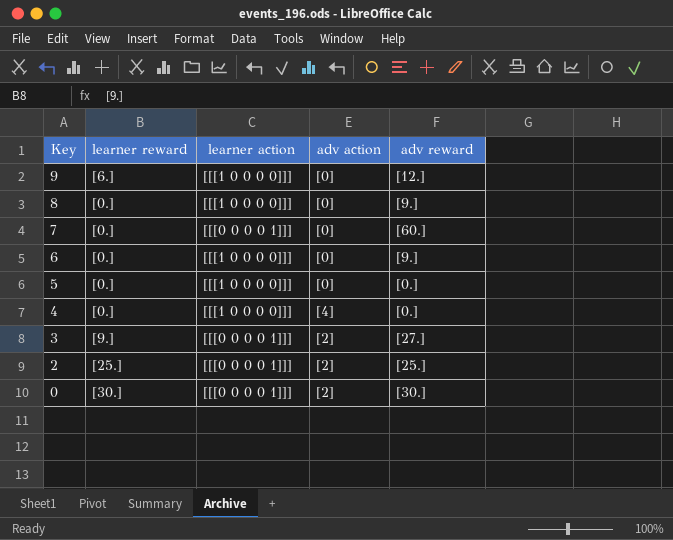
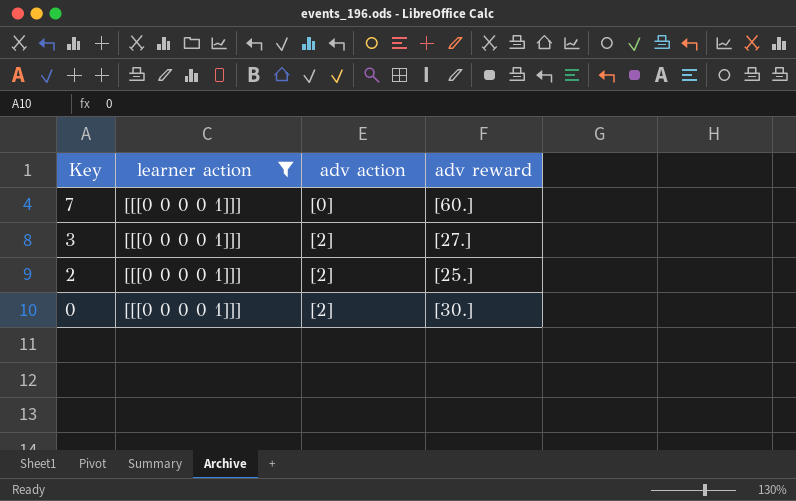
filter: none -> learner action = [[[0 0 0 0 1]]]
column learner reward | position: 2 -> none

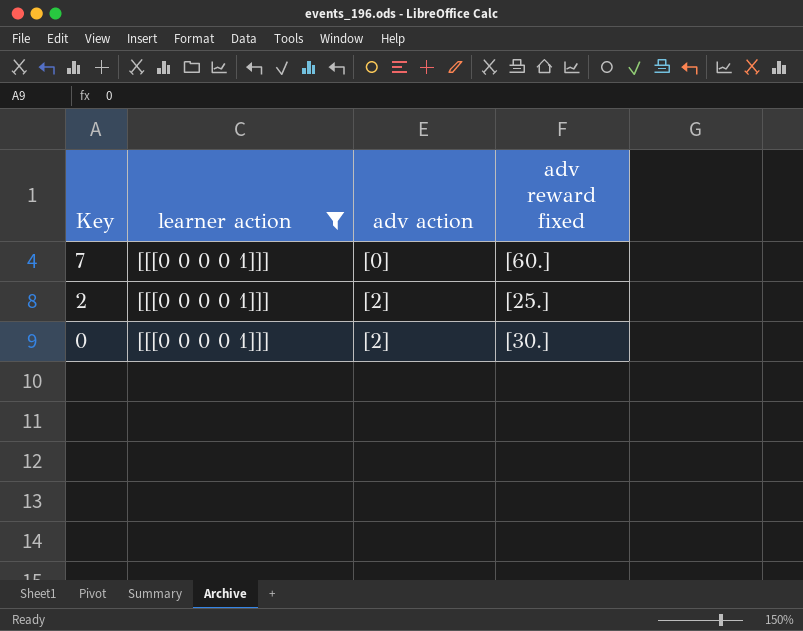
column name: adv reward -> adv reward fixed
row 3: [[[0 0 0 0 1]]] | [2] | [27.] -> none

